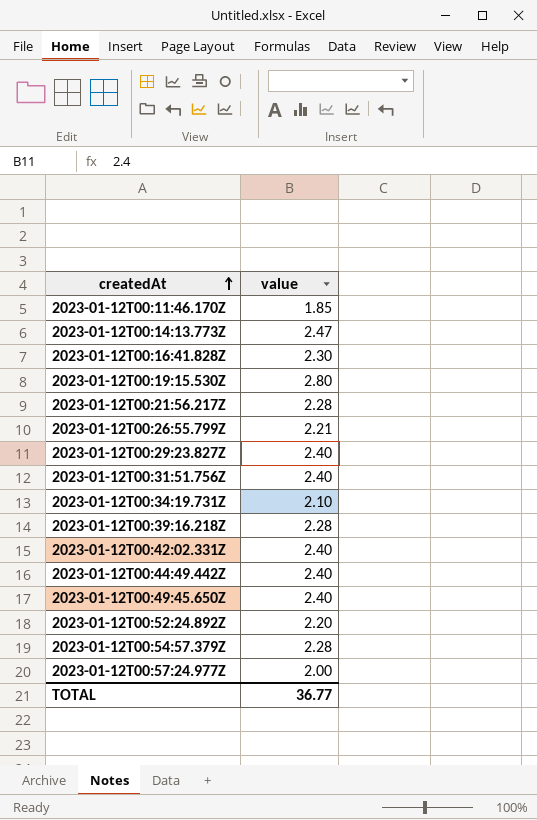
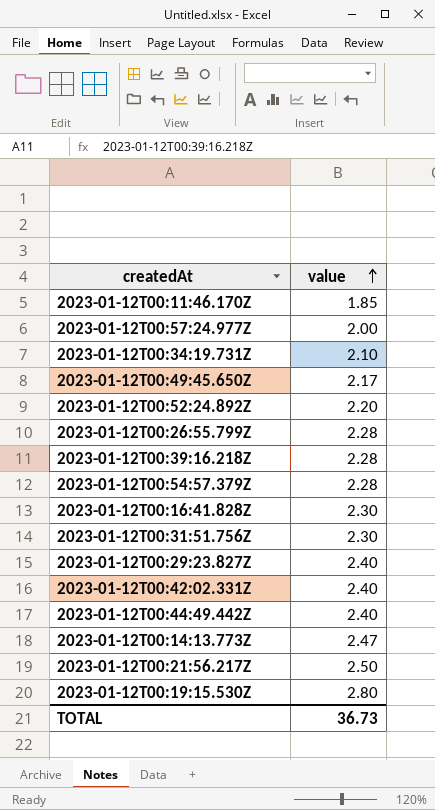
row order: createdAt ascending -> value ascending
2023-01-12T00:49:45.650Z | value: 2.40 -> 2.17
2023-01-12T00:26:55.799Z | value: 2.21 -> 2.28
2023-01-12T00:31:51.756Z | value: 2.40 -> 2.30
2023-01-12T00:21:56.217Z | value: 2.28 -> 2.50
TOTAL | value: 36.77 -> 36.73

